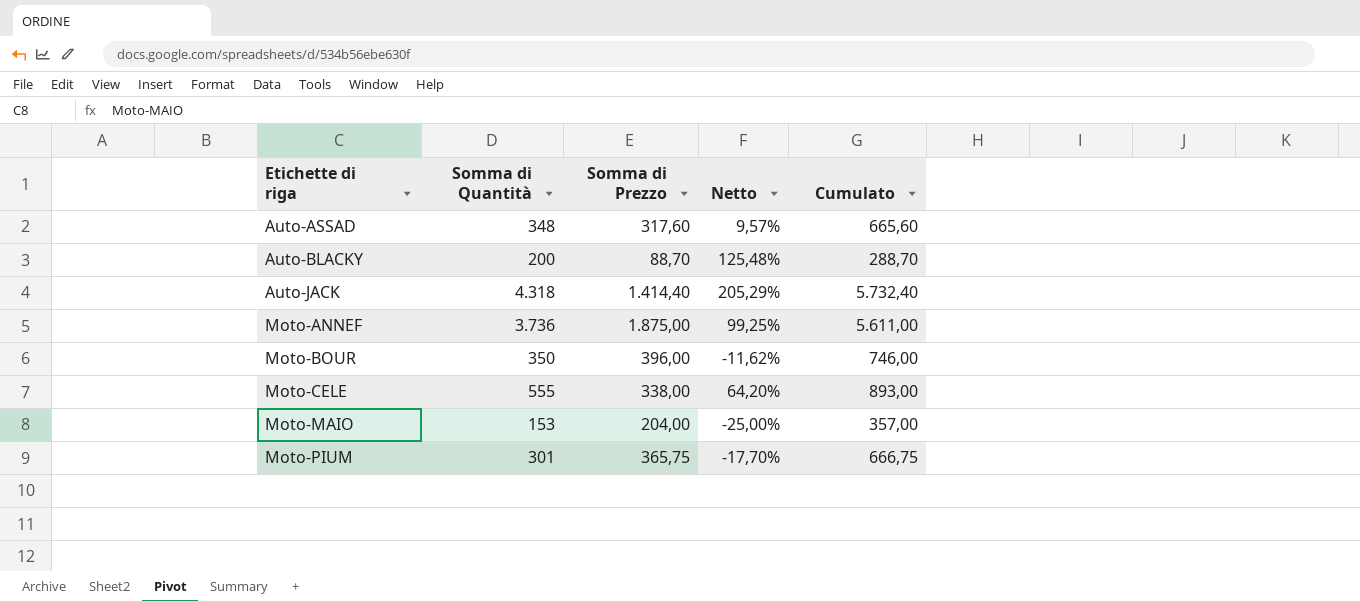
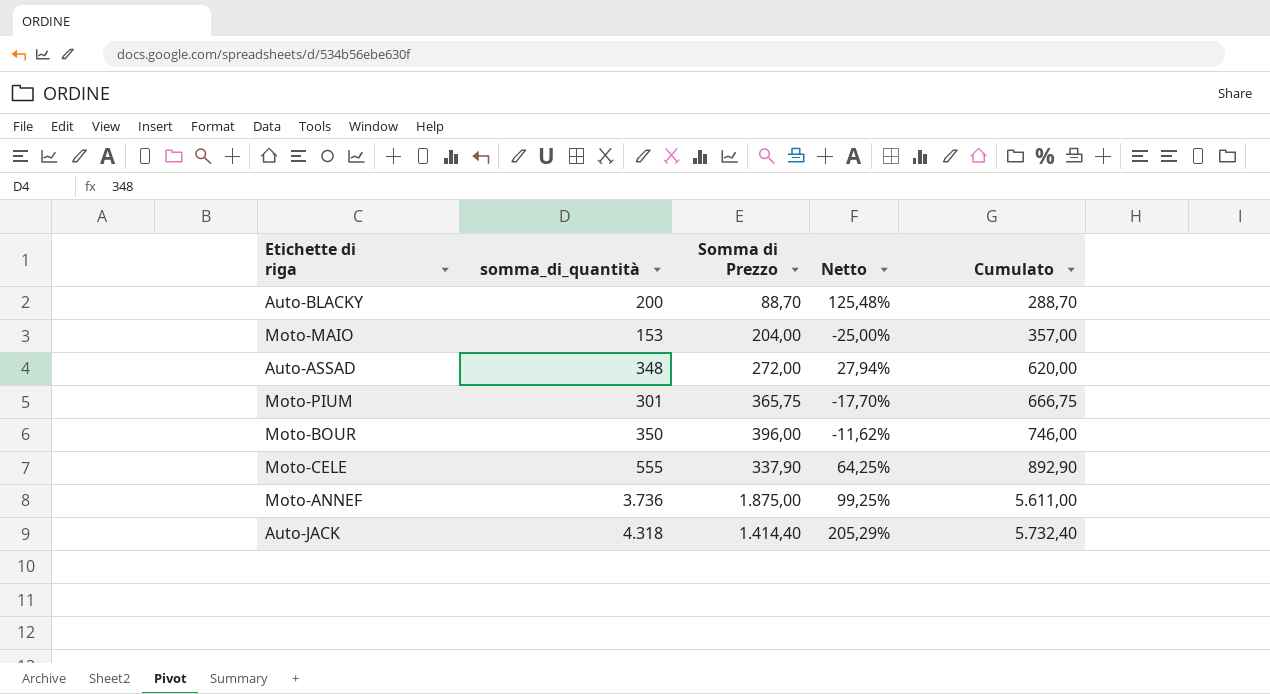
row order: Etichette di riga ascending -> Cumulato ascending
column name: Somma di Quantità -> somma_di_quantità
Auto-ASSAD | Somma di Prezzo: 317,60 -> 272,00
Auto-ASSAD | Netto: 9,57% -> 27,94%
Auto-ASSAD | Cumulato: 665,60 -> 620,00
Moto-CELE | Somma di Prezzo: 338,00 -> 337,90
Moto-CELE | Netto: 64,20% -> 64,25%
Moto-CELE | Cumulato: 893,00 -> 892,90

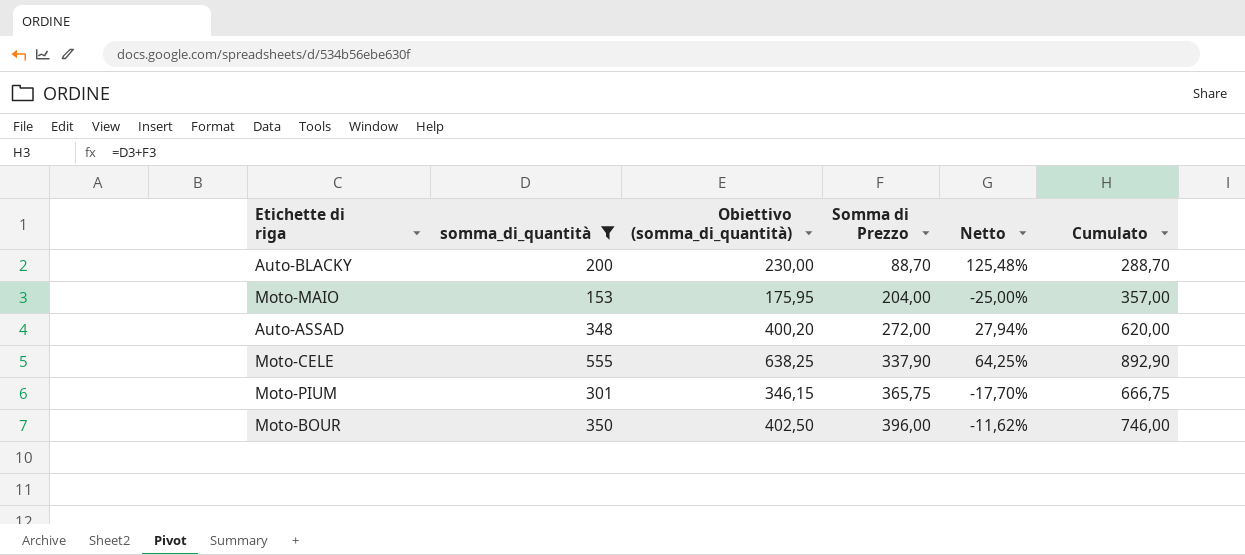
filter: none -> somma_di_quantità <= 555
row order: Cumulato ascending -> Somma di Prezzo ascending
column Obiettivo (somma_di_quantità) | formula: none -> [somma_di_quantità] * 1,15

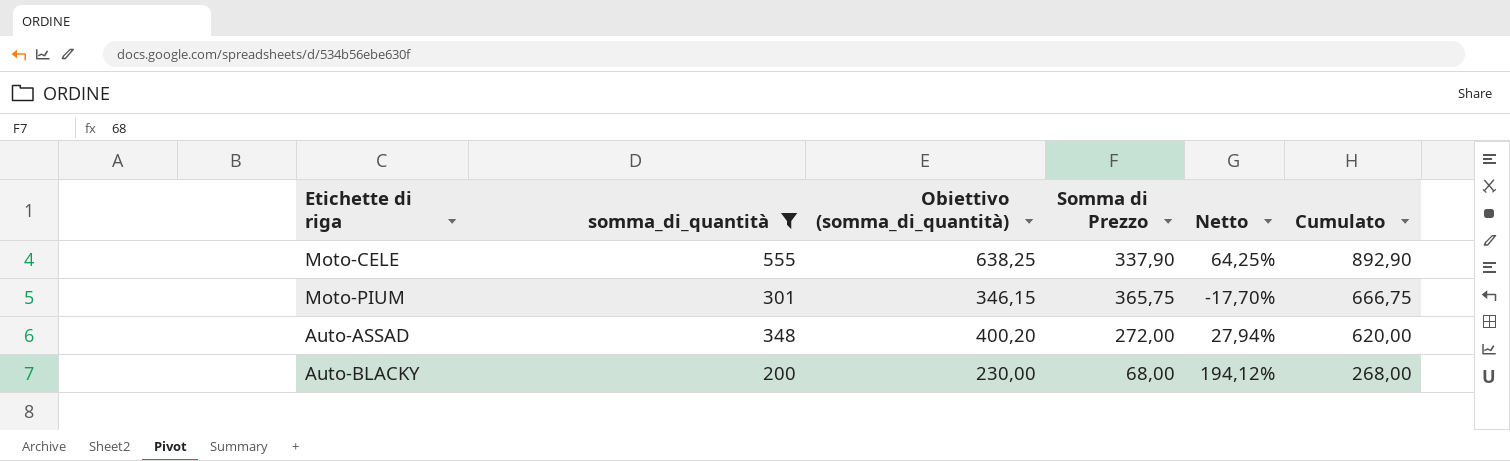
row order: Somma di Prezzo ascending -> Cumulato descending
row Moto-MAIO: 153 | 175,95 | 204,00 | -25,00% | 357,00 -> none
row Moto-BOUR: 350 | 402,50 | 396,00 | -11,62% | 746,00 -> none
Auto-BLACKY | Somma di Prezzo: 88,70 -> 68,00
Auto-BLACKY | Netto: 125,48% -> 194,12%
Auto-BLACKY | Cumulato: 288,70 -> 268,00

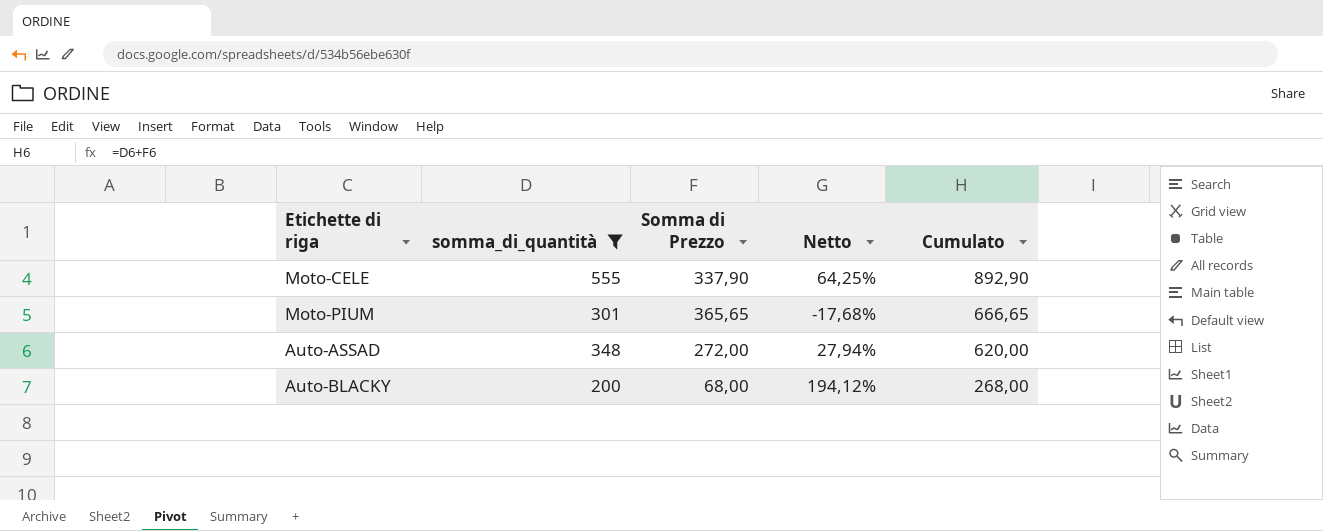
column Obiettivo (somma_di_quantità) | formula: [somma_di_quantità] * 1,15 -> none
Moto-PIUM | Somma di Prezzo: 365,75 -> 365,65
Moto-PIUM | Netto: -17,70% -> -17,68%
Moto-PIUM | Cumulato: 666,75 -> 666,65

